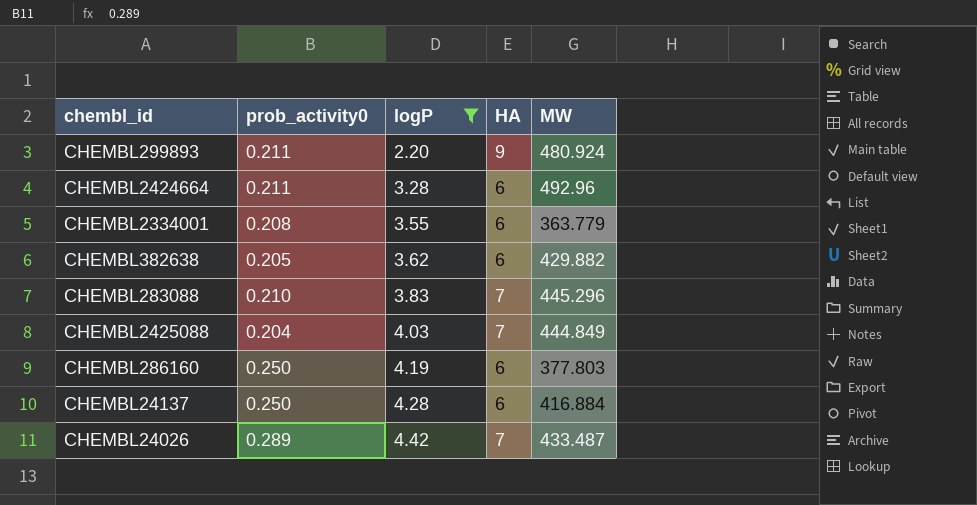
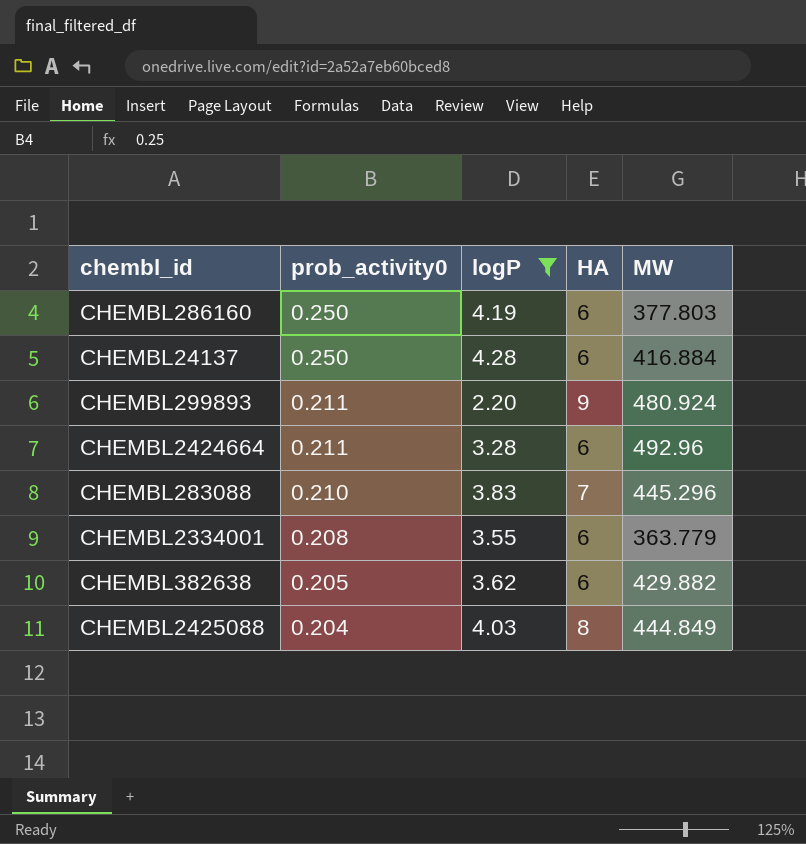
row order: logP ascending -> prob_activity0 descending
row CHEMBL24026: 0.289 | 4.42 | 7 | 433.487 -> none
CHEMBL2425088 | HA: 7 -> 8

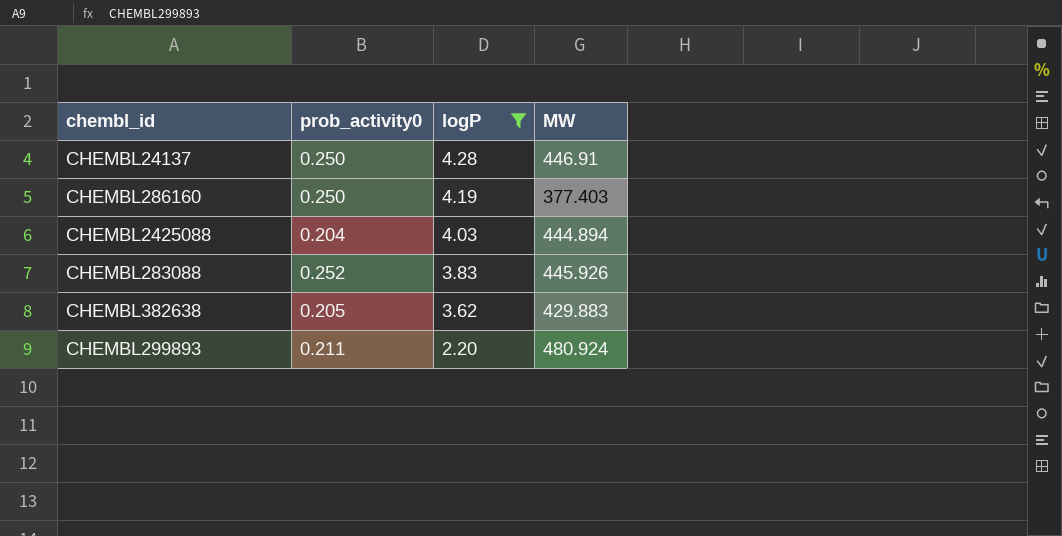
row order: prob_activity0 descending -> logP descending
column HA | position: 4 -> none
row CHEMBL2424664: 0.211 | 3.28 | 6 | 492.96 -> none
row CHEMBL2334001: 0.208 | 3.55 | 6 | 363.779 -> none
CHEMBL24137 | MW: 416.884 -> 446.91
CHEMBL286160 | MW: 377.803 -> 377.403
CHEMBL2425088 | MW: 444.849 -> 444.894
CHEMBL283088 | prob_activity0: 0.210 -> 0.252
CHEMBL283088 | MW: 445.296 -> 445.926
CHEMBL382638 | MW: 429.882 -> 429.883

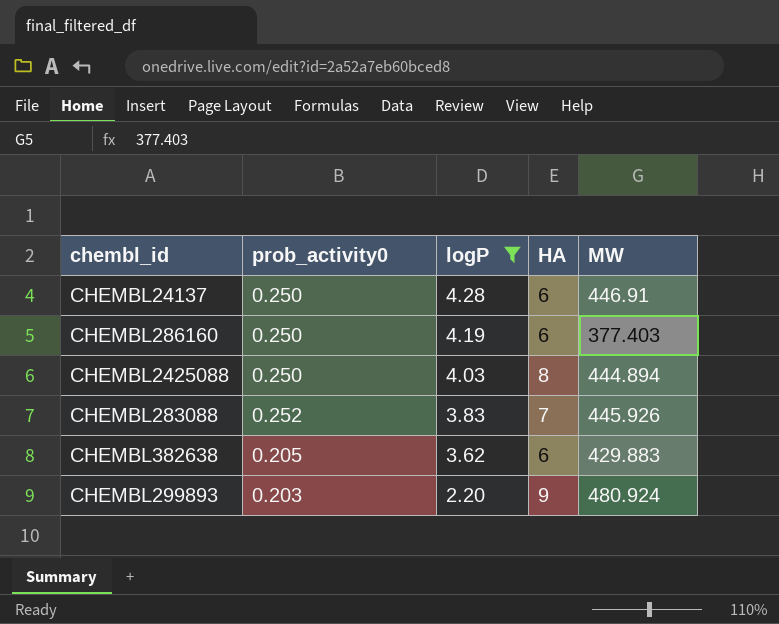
column HA | position: none -> 4
CHEMBL2425088 | prob_activity0: 0.204 -> 0.250
CHEMBL299893 | prob_activity0: 0.211 -> 0.203

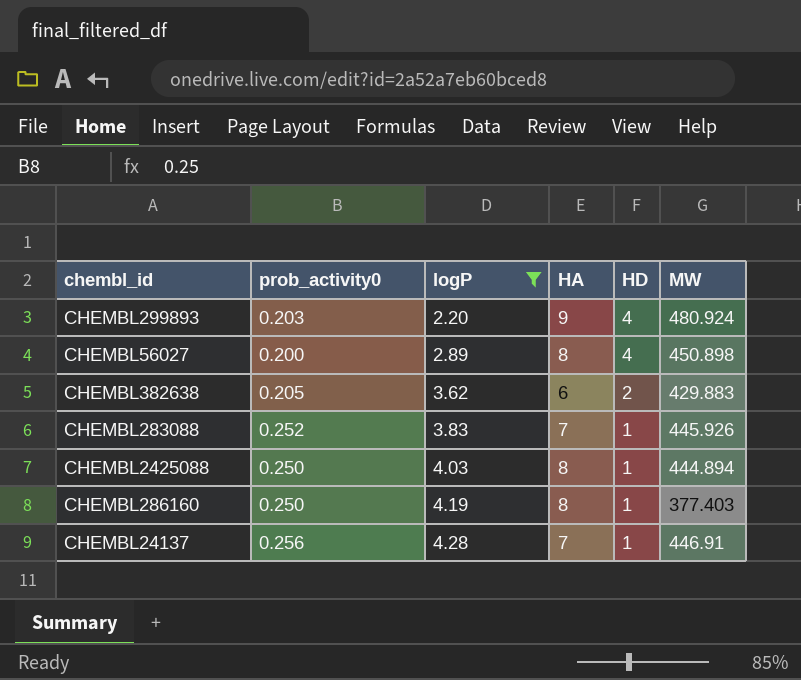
row order: logP descending -> logP ascending
column HD | position: none -> 5
row CHEMBL56027: none -> 0.200 | 2.89 | 8 | 4 | 450.898
CHEMBL286160 | HA: 6 -> 8
CHEMBL24137 | prob_activity0: 0.250 -> 0.256
CHEMBL24137 | HA: 6 -> 7

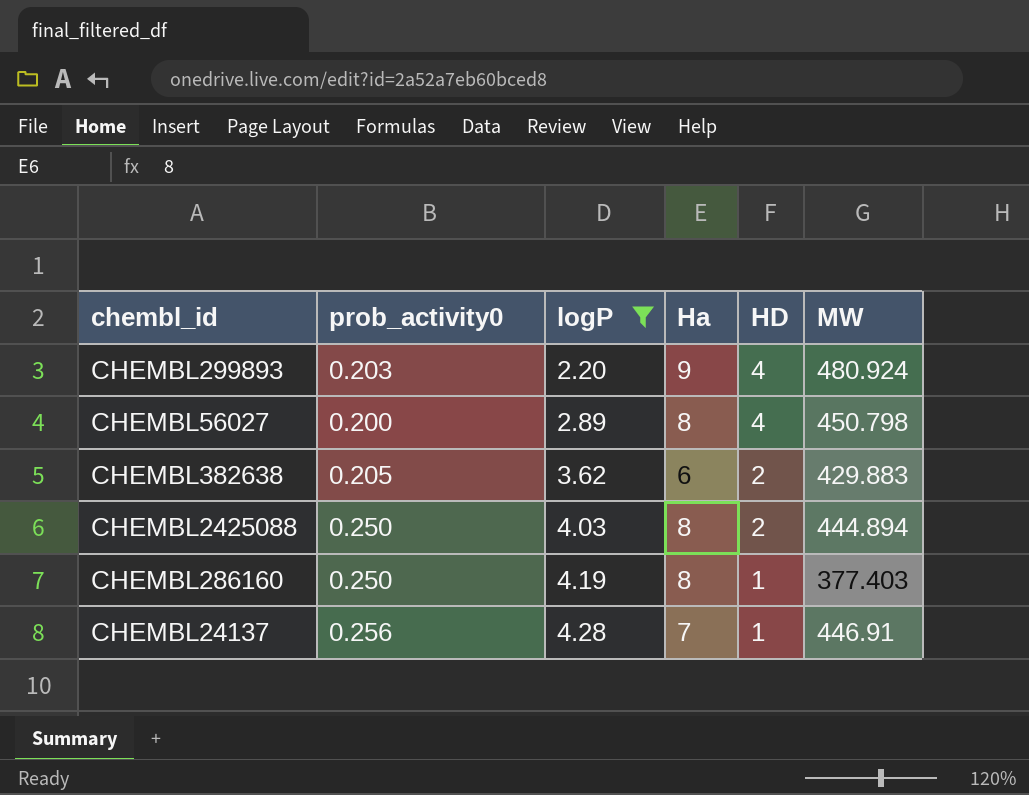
column name: HA -> Ha
row CHEMBL283088: 0.252 | 3.83 | 7 | 1 | 445.926 -> none
CHEMBL56027 | MW: 450.898 -> 450.798
CHEMBL2425088 | HD: 1 -> 2

